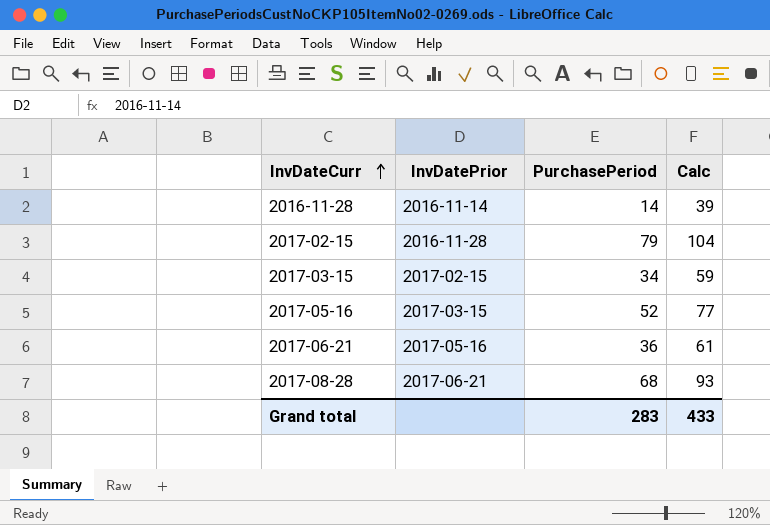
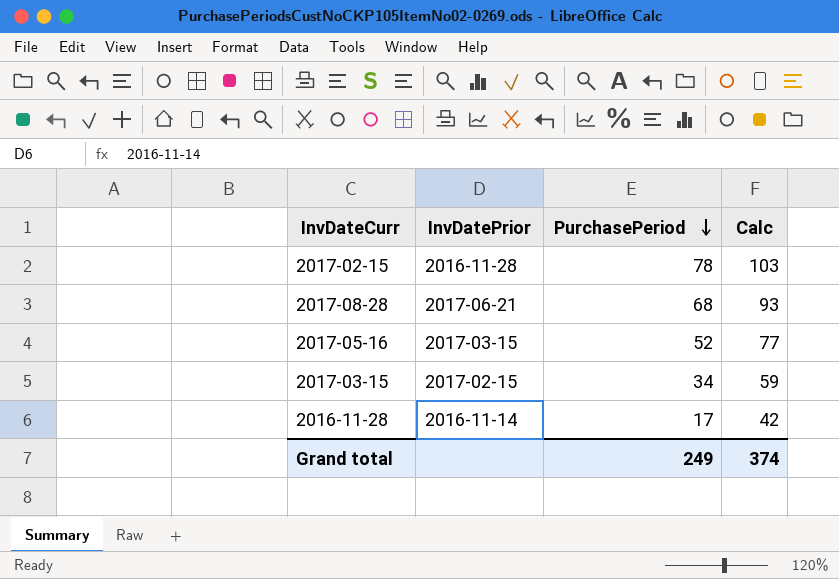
row order: InvDateCurr ascending -> PurchasePeriod descending
row 2017-06-21: 2017-05-16 | 36 | 61 -> none
2017-02-15 | PurchasePeriod: 79 -> 78
2017-02-15 | Calc: 104 -> 103
2016-11-28 | PurchasePeriod: 14 -> 17
2016-11-28 | Calc: 39 -> 42
Grand total | PurchasePeriod: 283 -> 249
Grand total | Calc: 433 -> 374

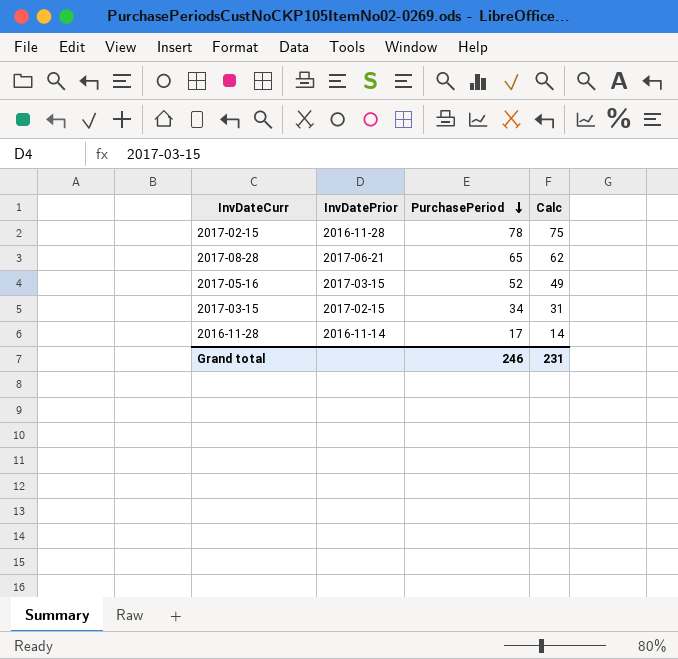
column Calc | formula: [PurchasePeriod] + 25 -> [PurchasePeriod] - 3
2017-08-28 | PurchasePeriod: 68 -> 65
Grand total | PurchasePeriod: 249 -> 246
Grand total | Calc: 374 -> 231

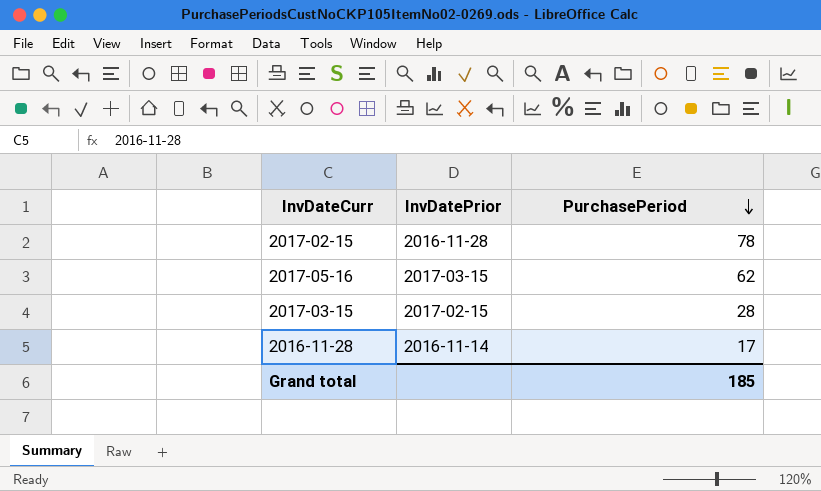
column Calc | formula: [PurchasePeriod] - 3 -> none
row 2017-08-28: 2017-06-21 | 65 | 62 -> none
2017-05-16 | PurchasePeriod: 52 -> 62
2017-03-15 | PurchasePeriod: 34 -> 28
Grand total | PurchasePeriod: 246 -> 185

